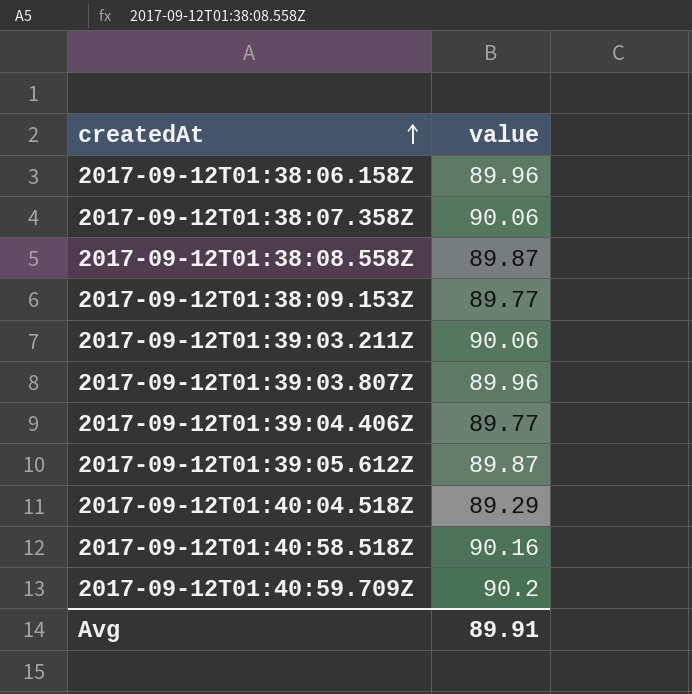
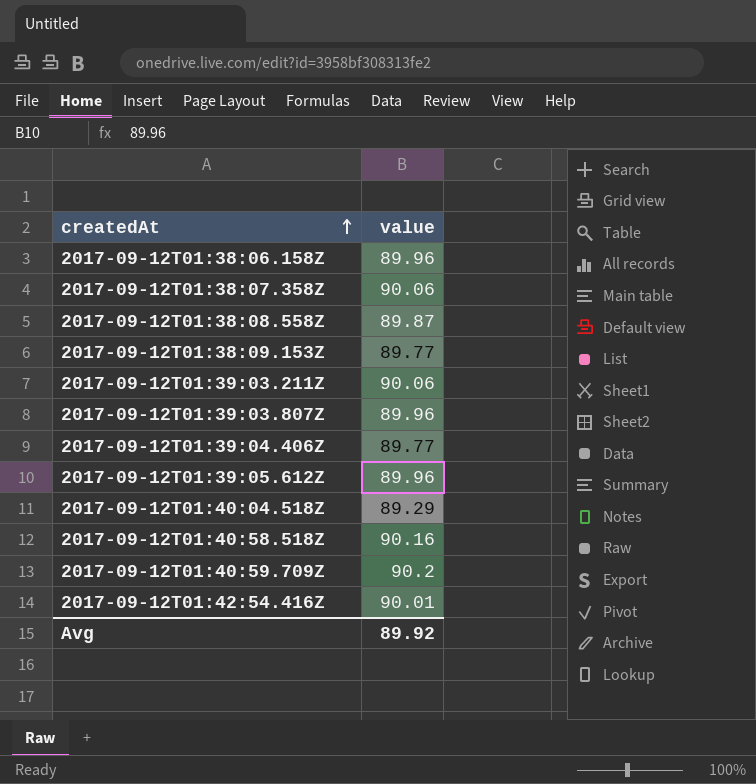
2017-09-12T01:39:05.612Z | value: 89.87 -> 89.96
row 2017-09-12T01:42:54.416Z: none -> 90.01
Avg | value: 89.91 -> 89.92

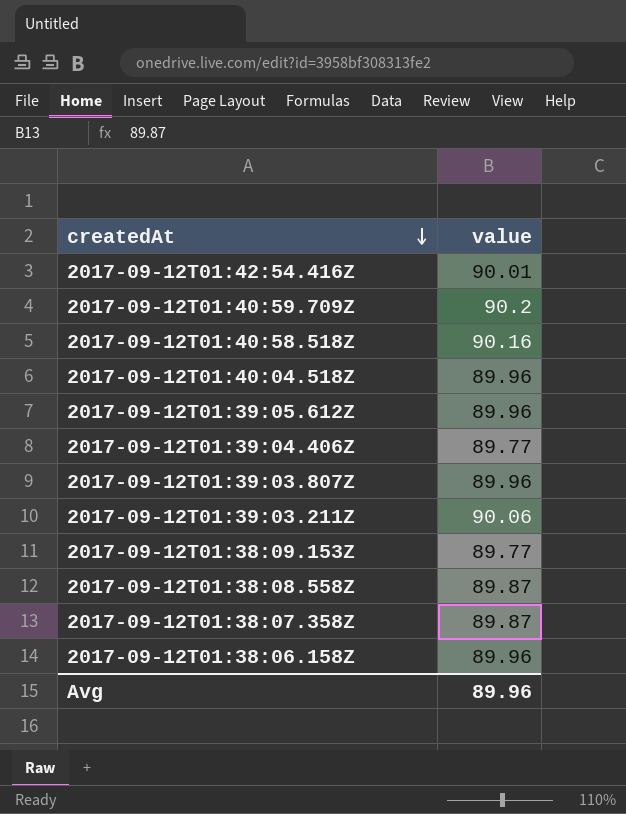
row order: createdAt ascending -> createdAt descending
2017-09-12T01:40:04.518Z | value: 89.29 -> 89.96
2017-09-12T01:38:07.358Z | value: 90.06 -> 89.87
Avg | value: 89.92 -> 89.96

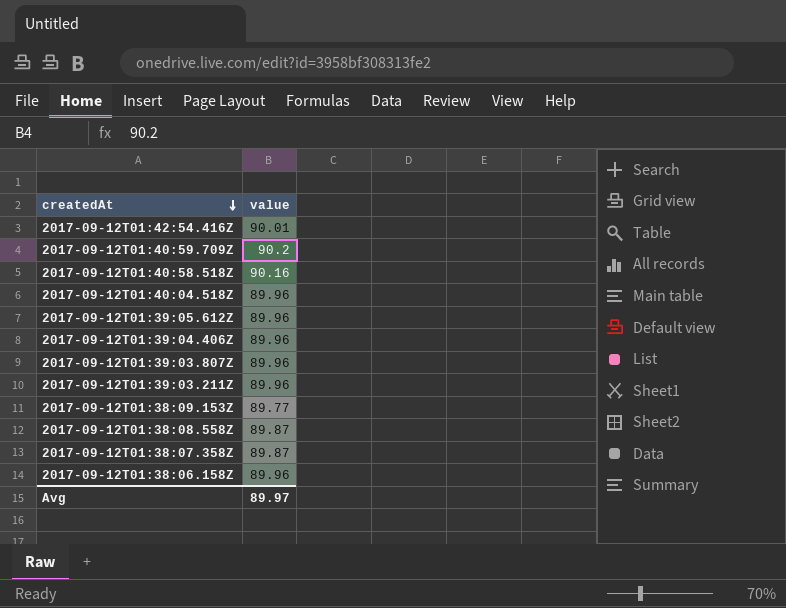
2017-09-12T01:39:04.406Z | value: 89.77 -> 89.96
2017-09-12T01:39:03.211Z | value: 90.06 -> 89.96
Avg | value: 89.96 -> 89.97

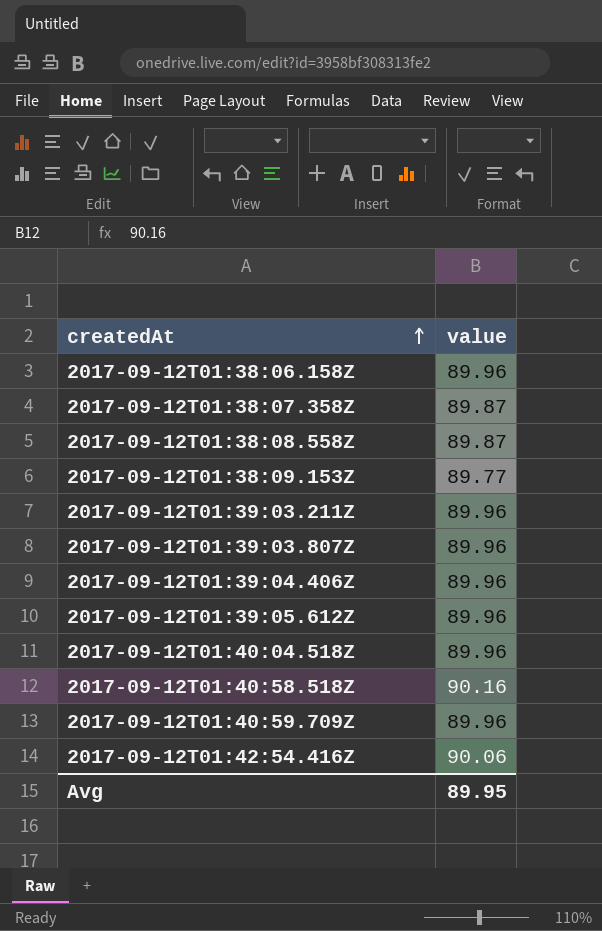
row order: createdAt descending -> createdAt ascending
2017-09-12T01:40:59.709Z | value: 90.2 -> 89.96
2017-09-12T01:42:54.416Z | value: 90.01 -> 90.06
Avg | value: 89.97 -> 89.95

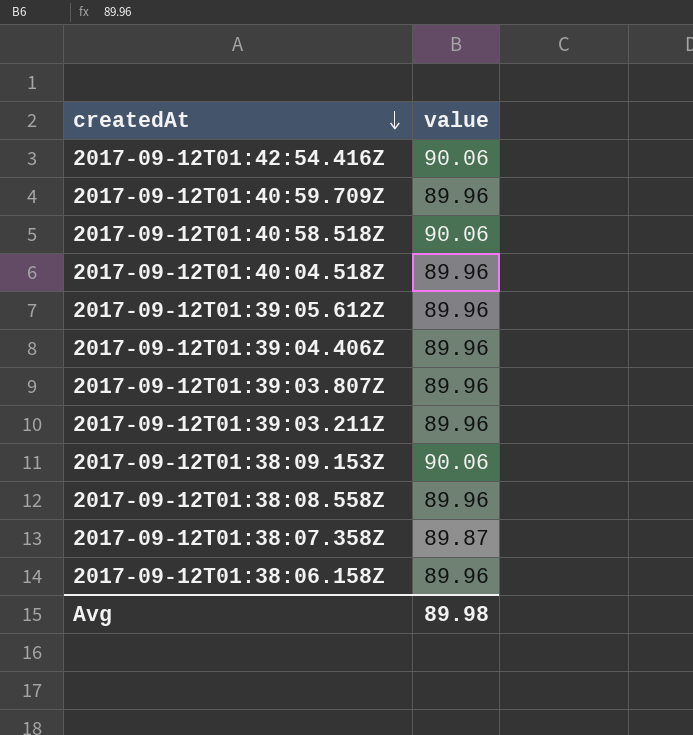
row order: createdAt ascending -> createdAt descending
2017-09-12T01:40:58.518Z | value: 90.16 -> 90.06
2017-09-12T01:38:09.153Z | value: 89.77 -> 90.06
2017-09-12T01:38:08.558Z | value: 89.87 -> 89.96
Avg | value: 89.95 -> 89.98

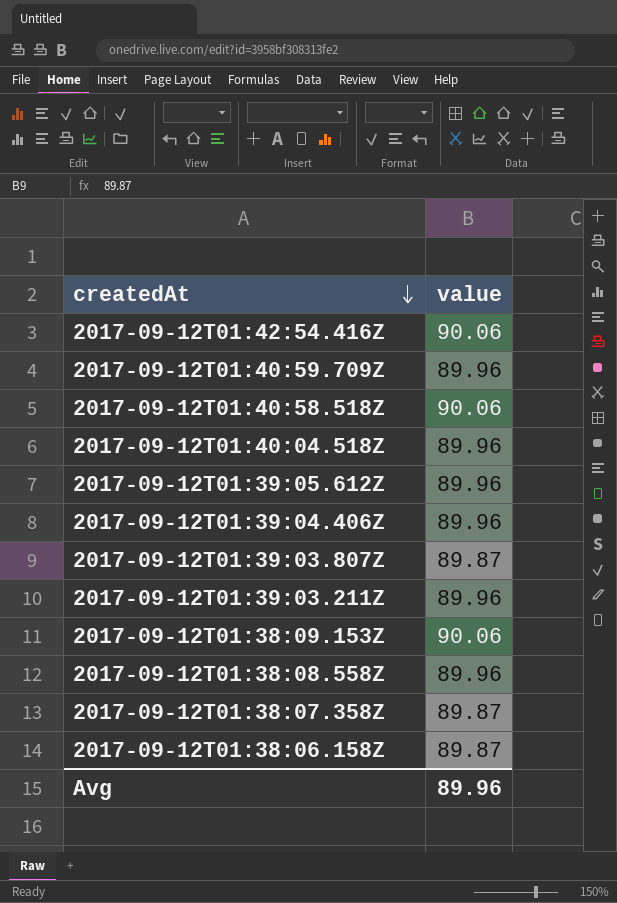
2017-09-12T01:39:03.807Z | value: 89.96 -> 89.87
2017-09-12T01:38:06.158Z | value: 89.96 -> 89.87
Avg | value: 89.98 -> 89.96

